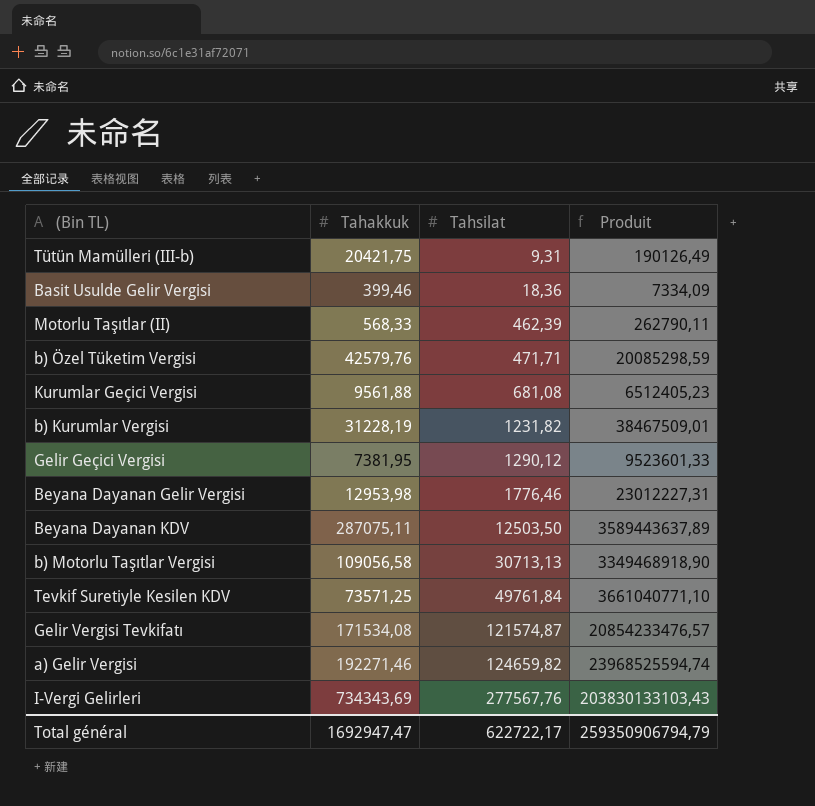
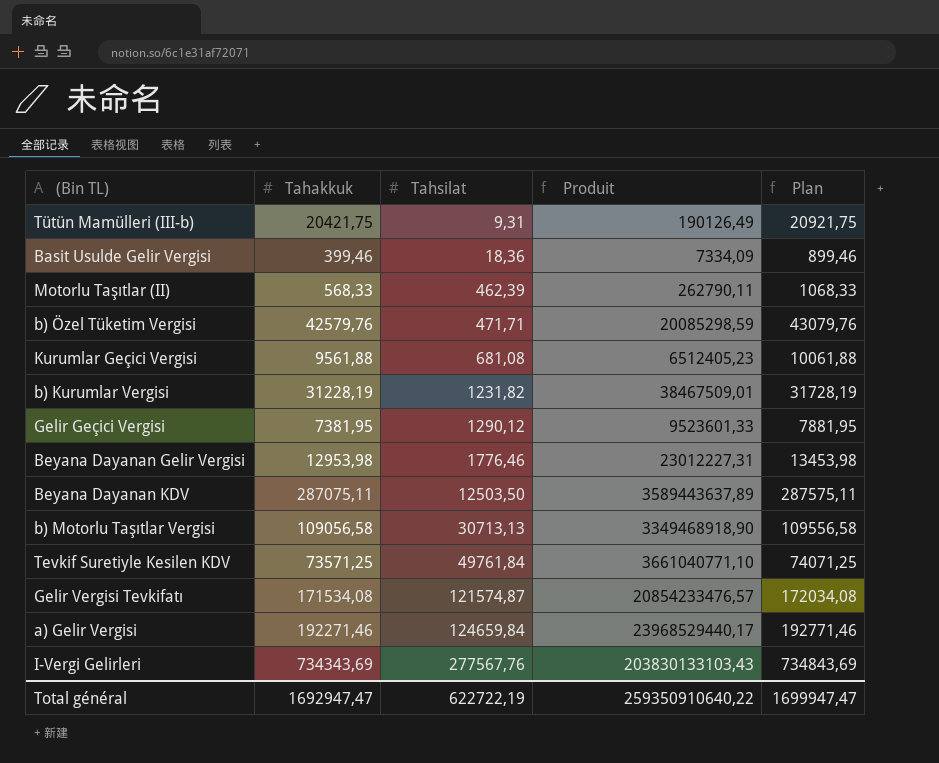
column Plan | formula: none -> [Tahakkuk] + 500
a) Gelir Vergisi | Tahsilat: 124659,82 -> 124659,84
a) Gelir Vergisi | Produit: 23968525594,74 -> 23968529440,17
Total général | Tahsilat: 622722,17 -> 622722,19
Total général | Produit: 259350906794,79 -> 259350910640,22

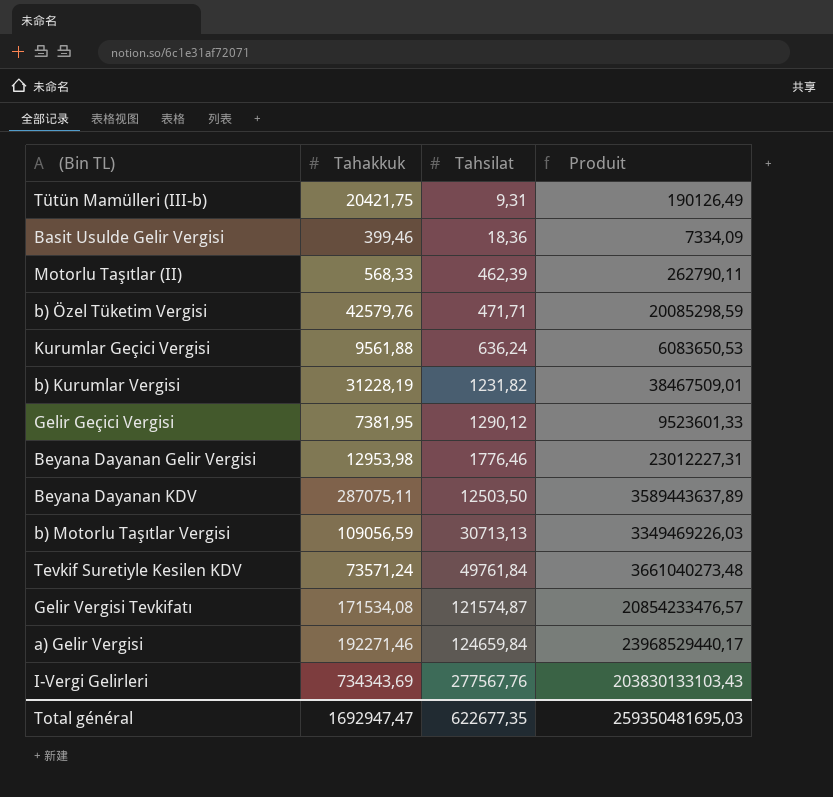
column Plan | formula: [Tahakkuk] + 500 -> none
Kurumlar Geçici Vergisi | Tahsilat: 681,08 -> 636,24
Kurumlar Geçici Vergisi | Produit: 6512405,23 -> 6083650,53
b) Motorlu Taşıtlar Vergisi | Tahakkuk: 109056,58 -> 109056,59
b) Motorlu Taşıtlar Vergisi | Produit: 3349468918,90 -> 3349469226,03
Tevkif Suretiyle Kesilen KDV | Tahakkuk: 73571,25 -> 73571,24
Tevkif Suretiyle Kesilen KDV | Produit: 3661040771,10 -> 3661040273,48
Total général | Tahsilat: 622722,19 -> 622677,35
Total général | Produit: 259350910640,22 -> 259350481695,03

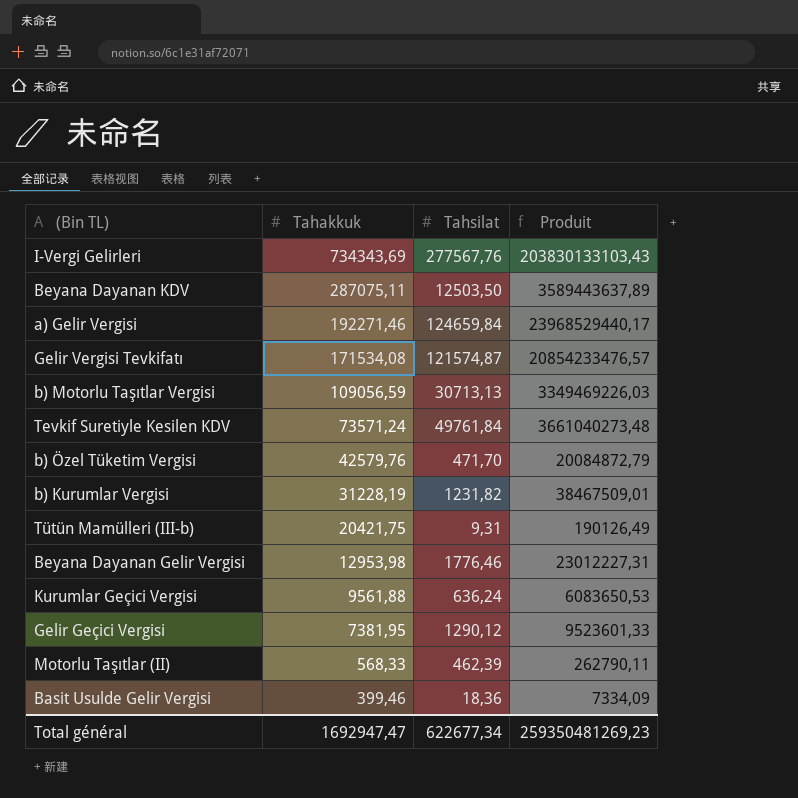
row order: Tahsilat ascending -> Tahakkuk descending
b) Özel Tüketim Vergisi | Tahsilat: 471,71 -> 471,70
b) Özel Tüketim Vergisi | Produit: 20085298,59 -> 20084872,79
Total général | Tahsilat: 622677,35 -> 622677,34
Total général | Produit: 259350481695,03 -> 259350481269,23

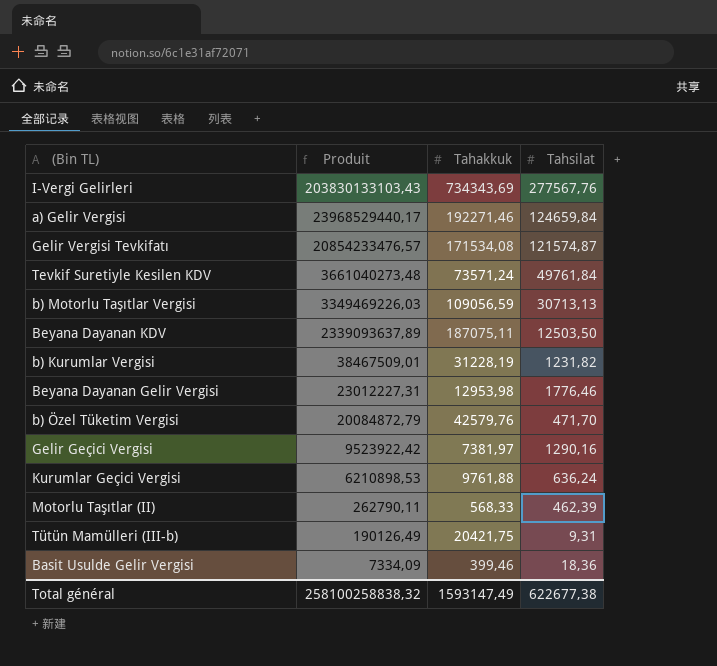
row order: Tahakkuk descending -> Produit descending
column Produit | position: 4 -> 2
Beyana Dayanan KDV | Produit: 3589443637,89 -> 2339093637,89
Beyana Dayanan KDV | Tahakkuk: 287075,11 -> 187075,11
Gelir Geçici Vergisi | Produit: 9523601,33 -> 9523922,42
Gelir Geçici Vergisi | Tahakkuk: 7381,95 -> 7381,97
Gelir Geçici Vergisi | Tahsilat: 1290,12 -> 1290,16
Kurumlar Geçici Vergisi | Produit: 6083650,53 -> 6210898,53
Kurumlar Geçici Vergisi | Tahakkuk: 9561,88 -> 9761,88
Total général | Produit: 259350481269,23 -> 258100258838,32
Total général | Tahakkuk: 1692947,47 -> 1593147,49
Total général | Tahsilat: 622677,34 -> 622677,38

